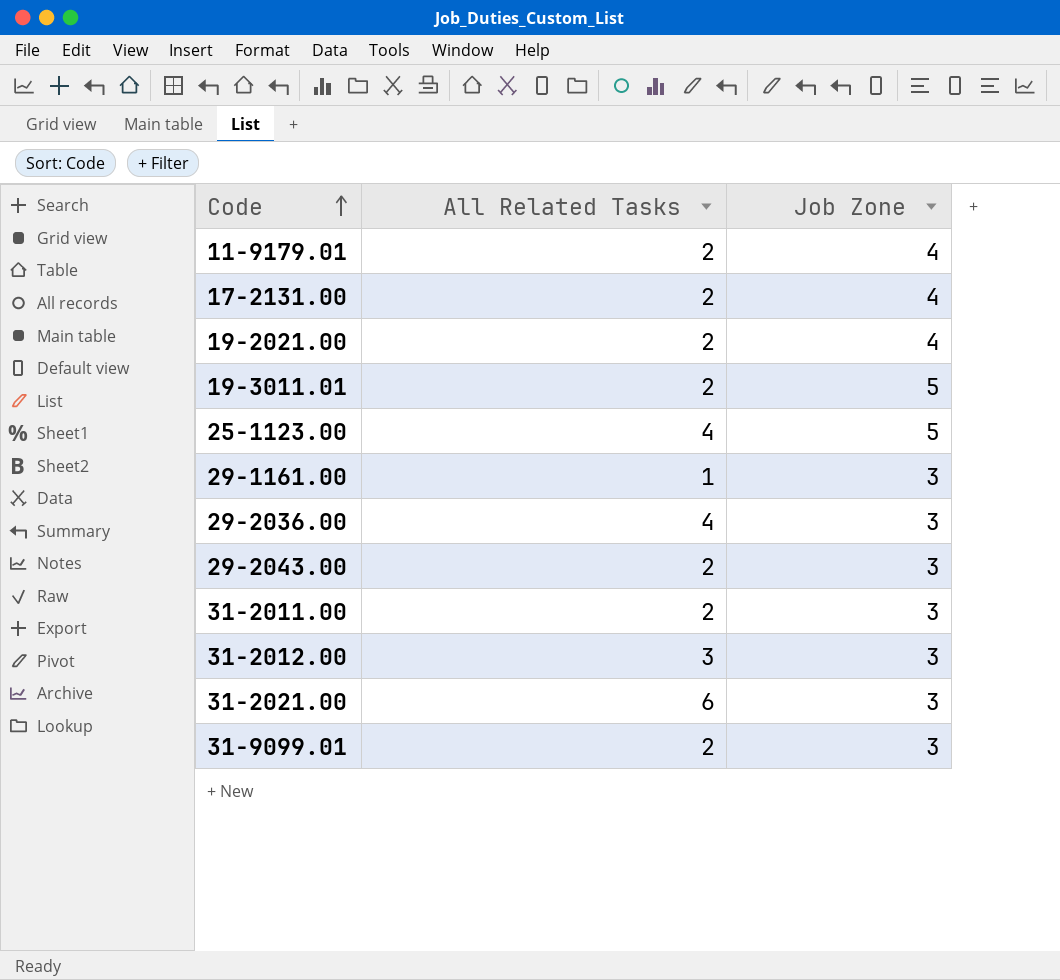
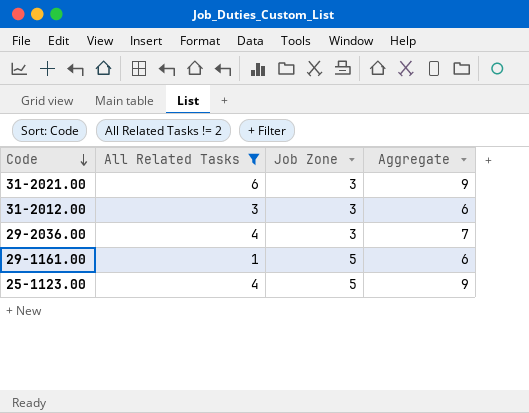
filter: none -> All Related Tasks != 2
row order: Code ascending -> Code descending
column Aggregate | formula: none -> [All Related Tasks] + [Job Zone]
29-1161.00 | Job Zone: 3 -> 5

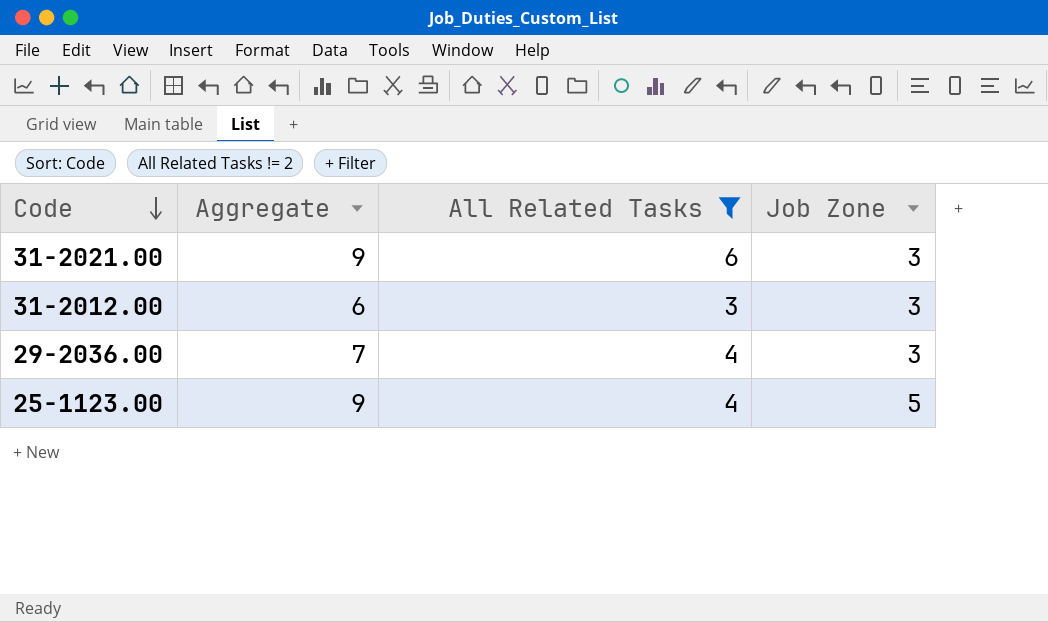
column Aggregate | position: 4 -> 2
row 29-1161.00: 1 | 5 | 6 -> none

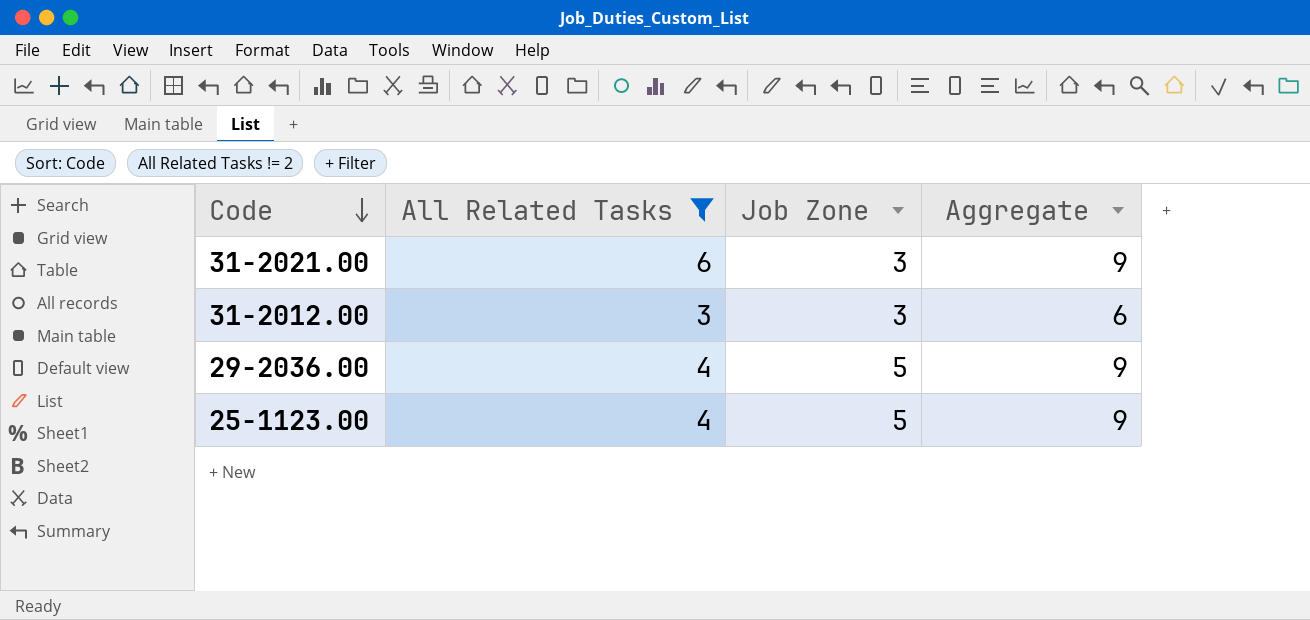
column Aggregate | position: 2 -> 4
29-2036.00 | Job Zone: 3 -> 5
29-2036.00 | Aggregate: 7 -> 9

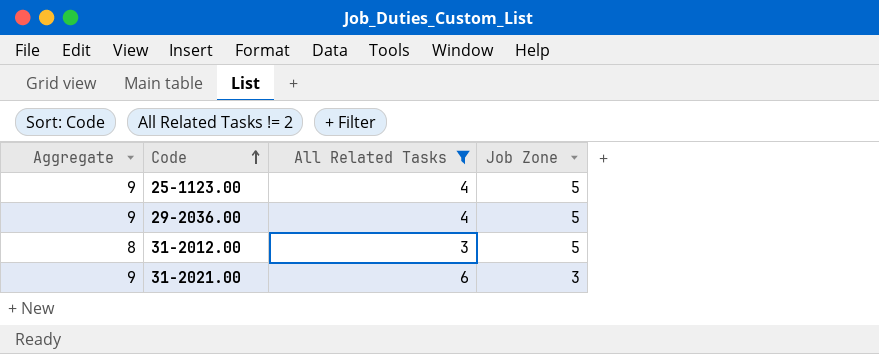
row order: Code descending -> Code ascending
column Aggregate | position: 4 -> 1
31-2012.00 | Aggregate: 6 -> 8
31-2012.00 | Job Zone: 3 -> 5

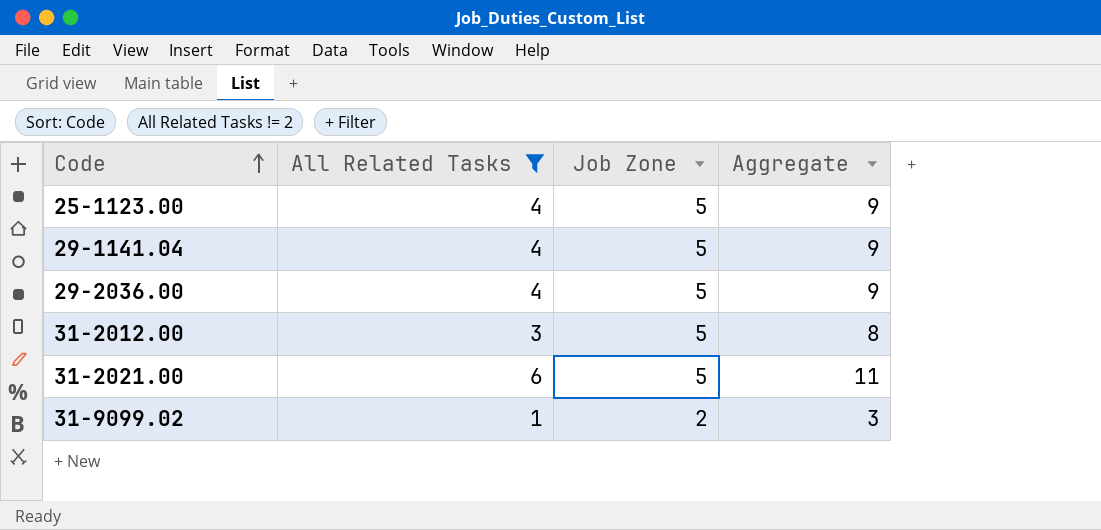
column Aggregate | position: 1 -> 4
row 29-1141.04: none -> 4 | 5 | 9
31-2021.00 | Job Zone: 3 -> 5
31-2021.00 | Aggregate: 9 -> 11
row 31-9099.02: none -> 1 | 2 | 3

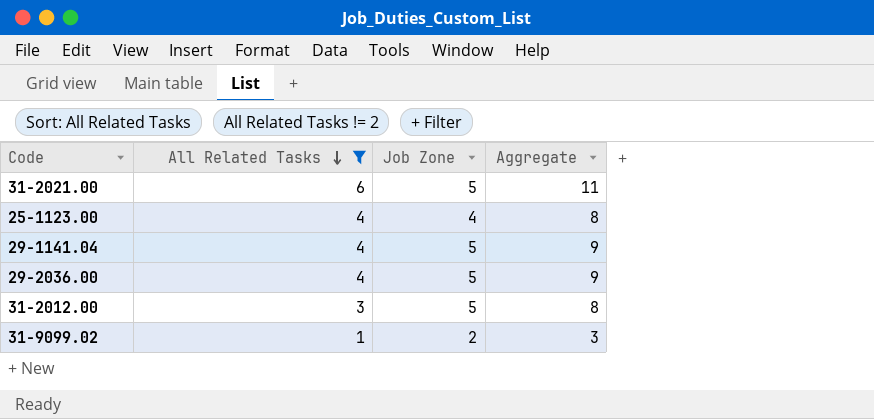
row order: Code ascending -> All Related Tasks descending
25-1123.00 | Job Zone: 5 -> 4
25-1123.00 | Aggregate: 9 -> 8

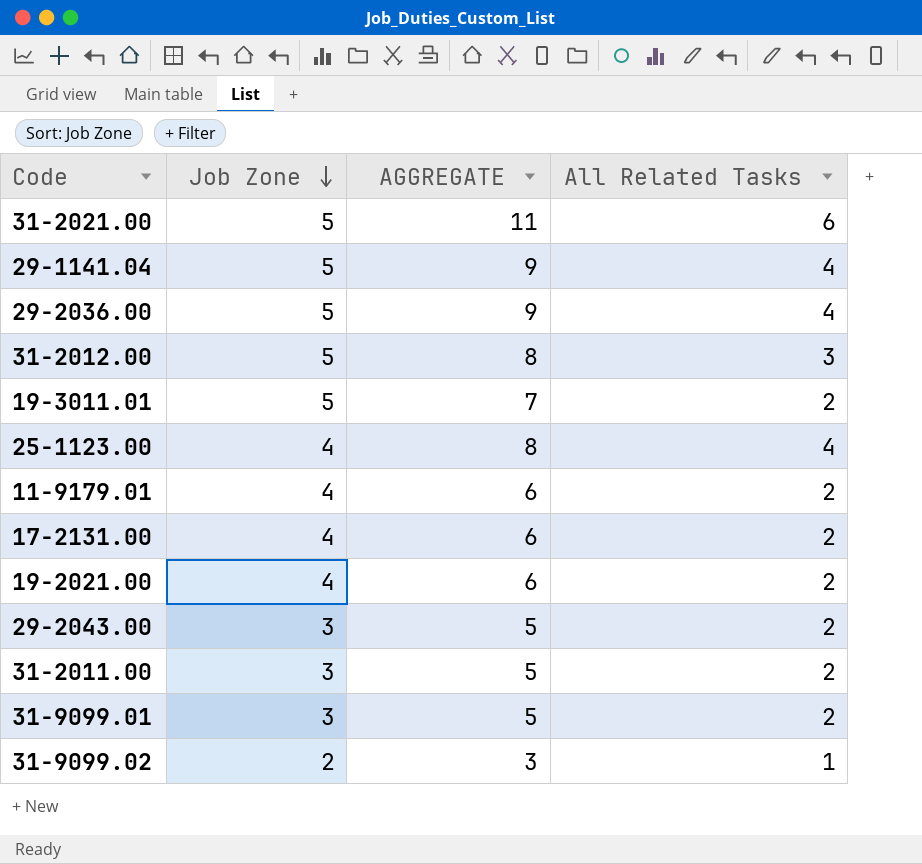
filter: All Related Tasks != 2 -> none
row order: All Related Tasks descending -> Job Zone descending
column name: Aggregate -> AGGREGATE
column All Related Tasks | position: 2 -> 4

